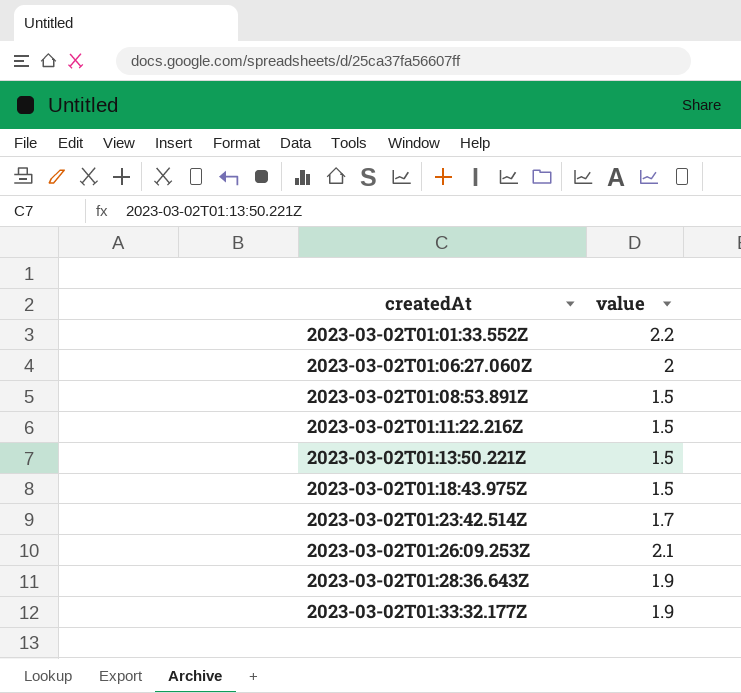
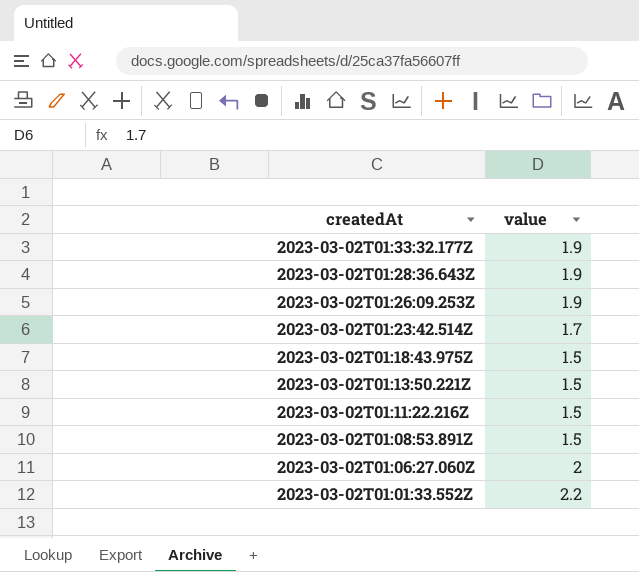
row order: createdAt ascending -> createdAt descending
2023-03-02T01:26:09.253Z | value: 2.1 -> 1.9

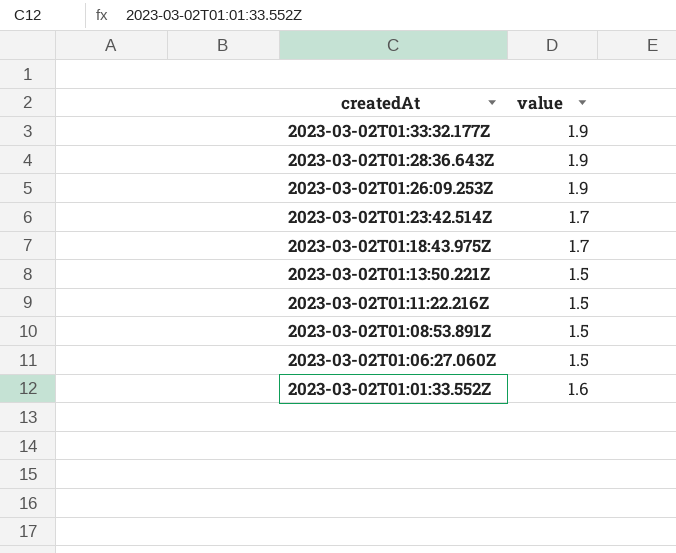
2023-03-02T01:18:43.975Z | value: 1.5 -> 1.7
2023-03-02T01:06:27.060Z | value: 2 -> 1.5
2023-03-02T01:01:33.552Z | value: 2.2 -> 1.6

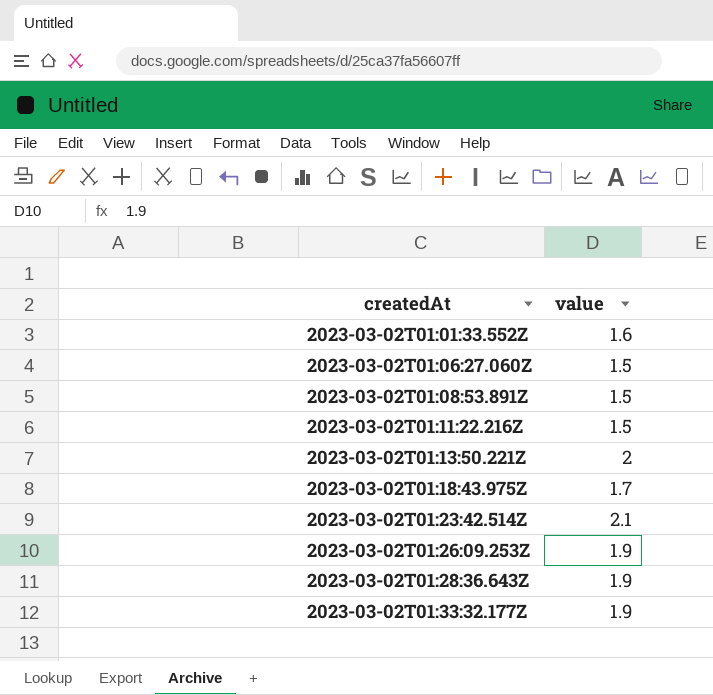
row order: createdAt descending -> createdAt ascending
2023-03-02T01:13:50.221Z | value: 1.5 -> 2
2023-03-02T01:23:42.514Z | value: 1.7 -> 2.1

